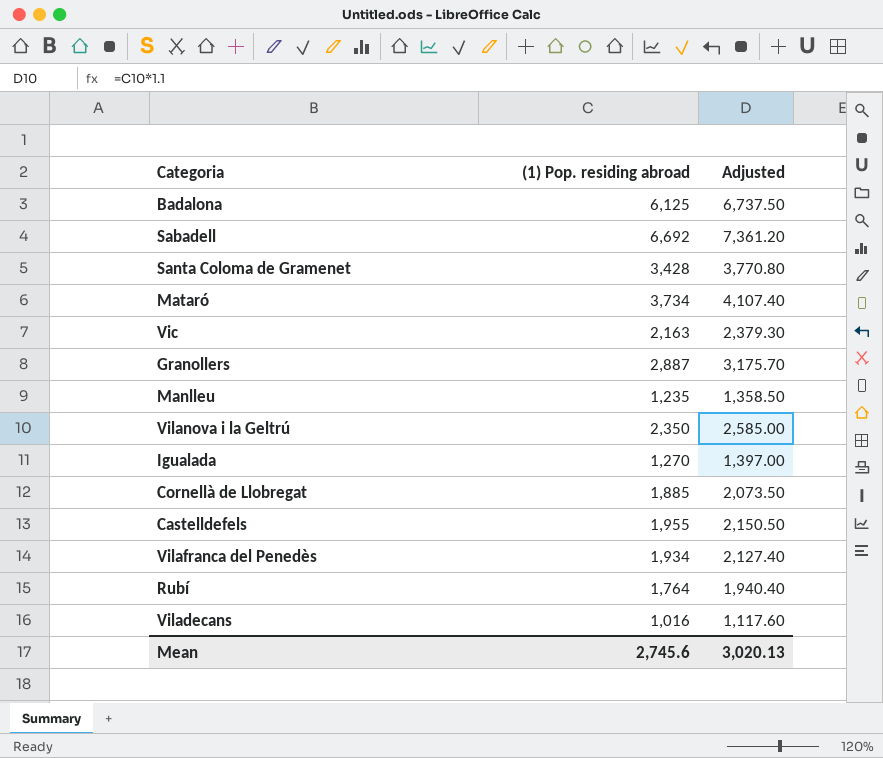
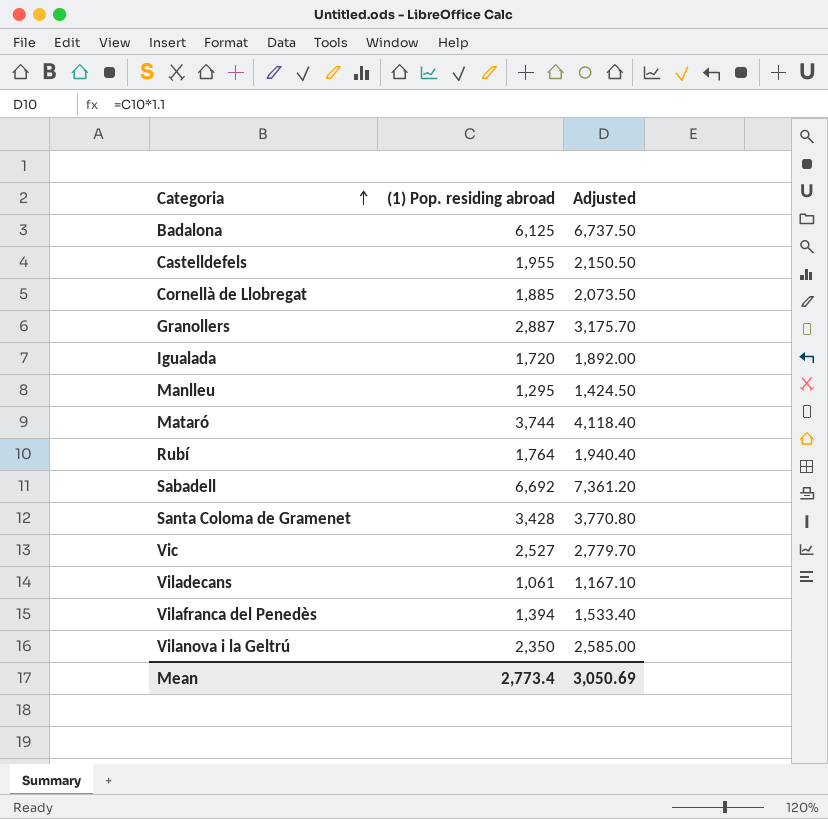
row order: none -> Categoria ascending
Igualada | (1) Pop. residing abroad: 1,270 -> 1,720
Igualada | Adjusted: 1,397.00 -> 1,892.00
Manlleu | (1) Pop. residing abroad: 1,235 -> 1,295
Manlleu | Adjusted: 1,358.50 -> 1,424.50
Mataró | (1) Pop. residing abroad: 3,734 -> 3,744
Mataró | Adjusted: 4,107.40 -> 4,118.40
Vic | (1) Pop. residing abroad: 2,163 -> 2,527
Vic | Adjusted: 2,379.30 -> 2,779.70
Viladecans | (1) Pop. residing abroad: 1,016 -> 1,061
Viladecans | Adjusted: 1,117.60 -> 1,167.10
Vilafranca del Penedès | (1) Pop. residing abroad: 1,934 -> 1,394
Vilafranca del Penedès | Adjusted: 2,127.40 -> 1,533.40
Mean | (1) Pop. residing abroad: 2,745.6 -> 2,773.4
Mean | Adjusted: 3,020.13 -> 3,050.69

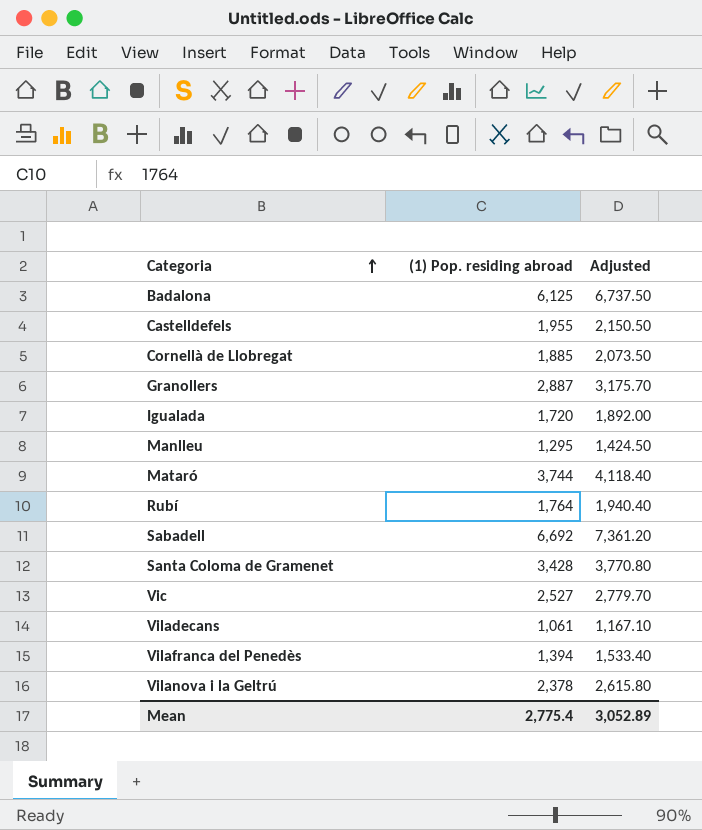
Vilanova i la Geltrú | (1) Pop. residing abroad: 2,350 -> 2,378
Vilanova i la Geltrú | Adjusted: 2,585.00 -> 2,615.80
Mean | (1) Pop. residing abroad: 2,773.4 -> 2,775.4
Mean | Adjusted: 3,050.69 -> 3,052.89

